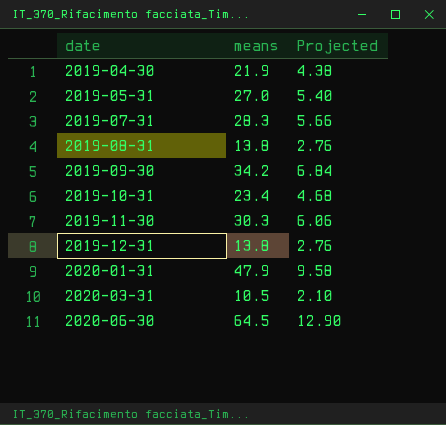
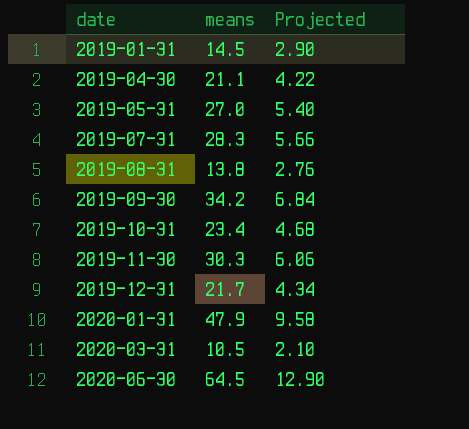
row 2019-01-31: none -> 14.5 | 2.90
2019-04-30 | means: 21.9 -> 21.1
2019-04-30 | Projected: 4.38 -> 4.22
2019-12-31 | means: 13.8 -> 21.7
2019-12-31 | Projected: 2.76 -> 4.34

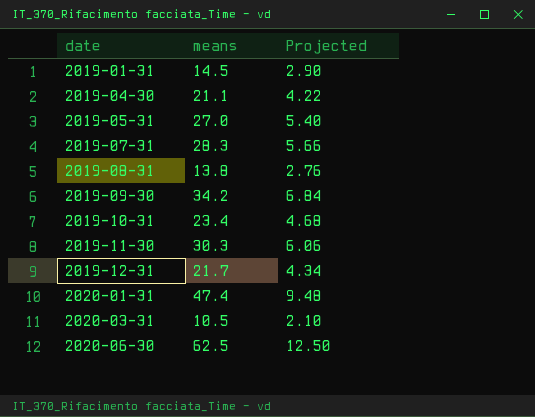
2020-01-31 | means: 47.9 -> 47.4
2020-01-31 | Projected: 9.58 -> 9.48
2020-06-30 | means: 64.5 -> 62.5
2020-06-30 | Projected: 12.90 -> 12.50

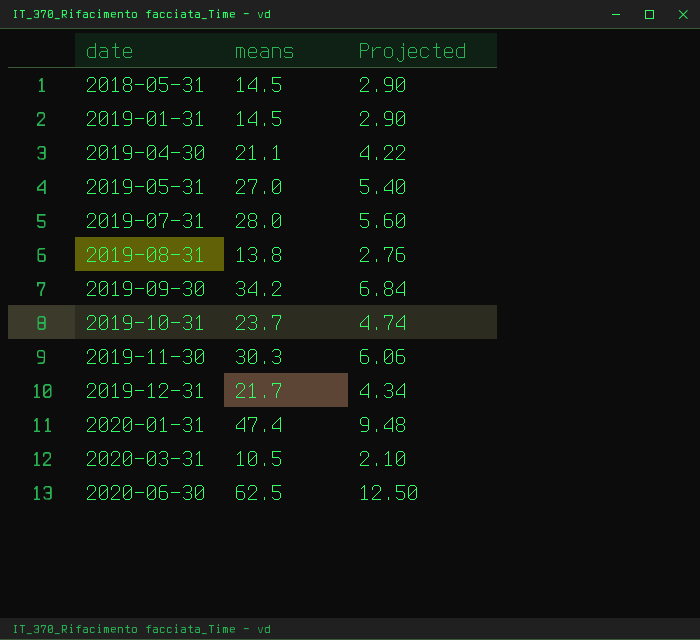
row 2018-05-31: none -> 14.5 | 2.90
2019-07-31 | means: 28.3 -> 28.0
2019-07-31 | Projected: 5.66 -> 5.60
2019-10-31 | means: 23.4 -> 23.7
2019-10-31 | Projected: 4.68 -> 4.74

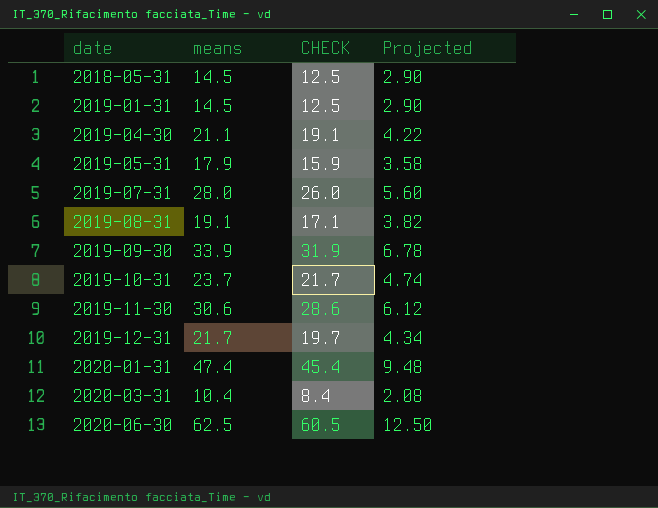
column CHECK | formula: none -> [means] - 2
2019-05-31 | means: 27.0 -> 17.9
2019-05-31 | Projected: 5.40 -> 3.58
2019-08-31 | means: 13.8 -> 19.1
2019-08-31 | Projected: 2.76 -> 3.82
2019-09-30 | means: 34.2 -> 33.9
2019-09-30 | Projected: 6.84 -> 6.78
2019-11-30 | means: 30.3 -> 30.6
2019-11-30 | Projected: 6.06 -> 6.12
2020-03-31 | means: 10.5 -> 10.4
2020-03-31 | Projected: 2.10 -> 2.08

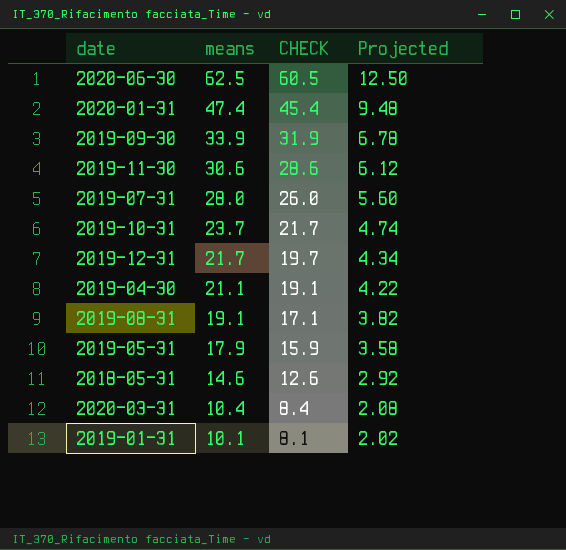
row order: date ascending -> means descending
2018-05-31 | means: 14.5 -> 14.6
2018-05-31 | CHECK: 12.5 -> 12.6
2018-05-31 | Projected: 2.90 -> 2.92
2019-01-31 | means: 14.5 -> 10.1
2019-01-31 | CHECK: 12.5 -> 8.1
2019-01-31 | Projected: 2.90 -> 2.02

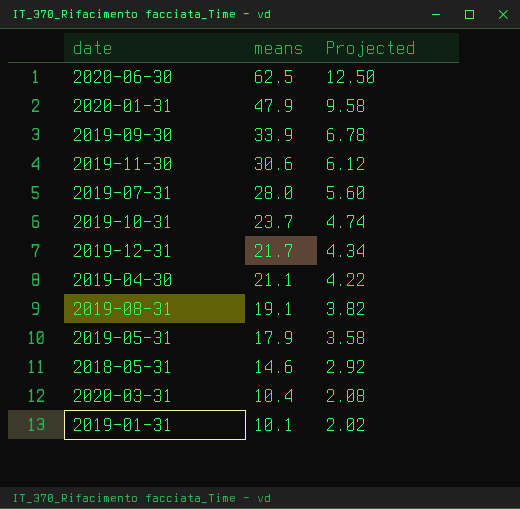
column CHECK | formula: [means] - 2 -> none
2020-01-31 | means: 47.4 -> 47.9
2020-01-31 | Projected: 9.48 -> 9.58

